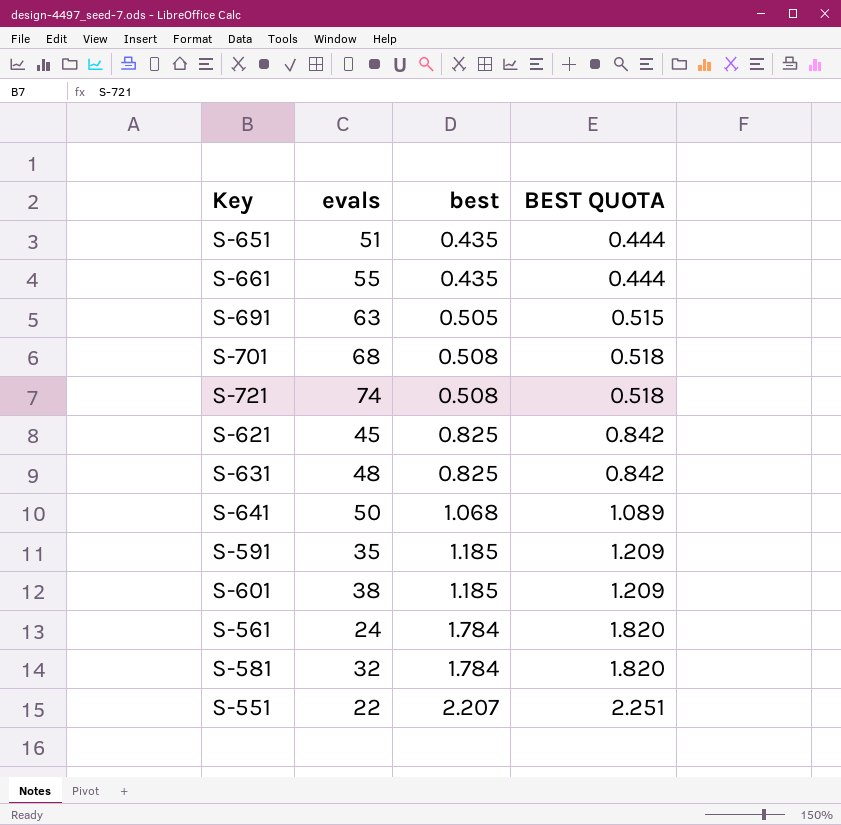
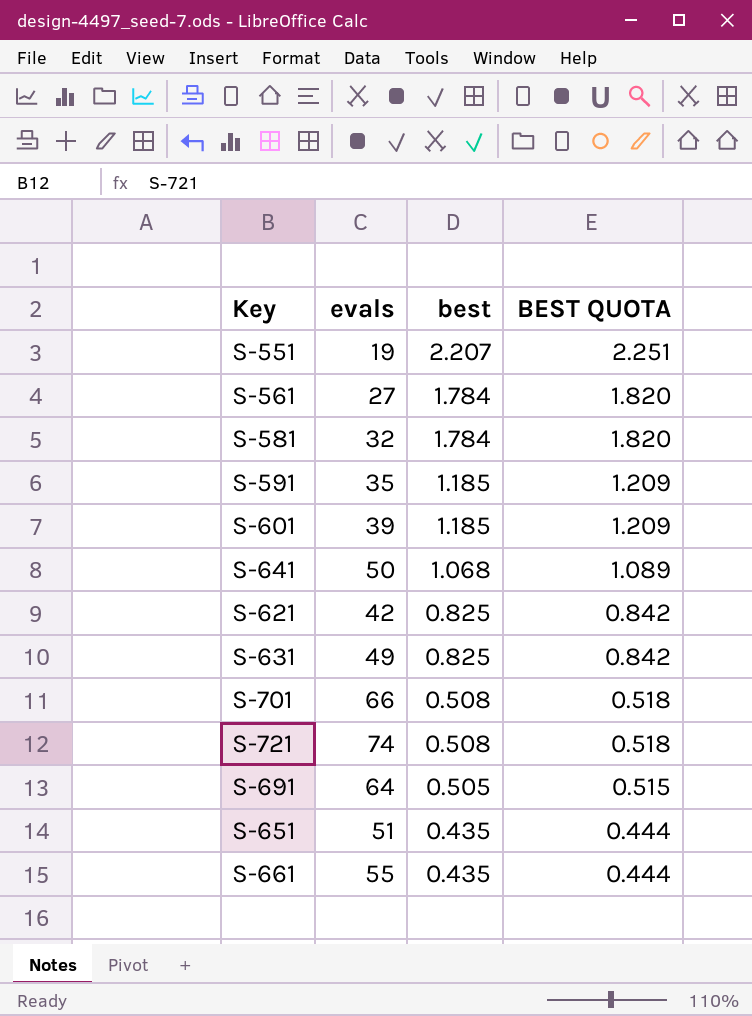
row order: best ascending -> best descending
S-551 | evals: 22 -> 19
S-561 | evals: 24 -> 27
S-601 | evals: 38 -> 39
S-621 | evals: 45 -> 42
S-631 | evals: 48 -> 49
S-701 | evals: 68 -> 66
S-691 | evals: 63 -> 64

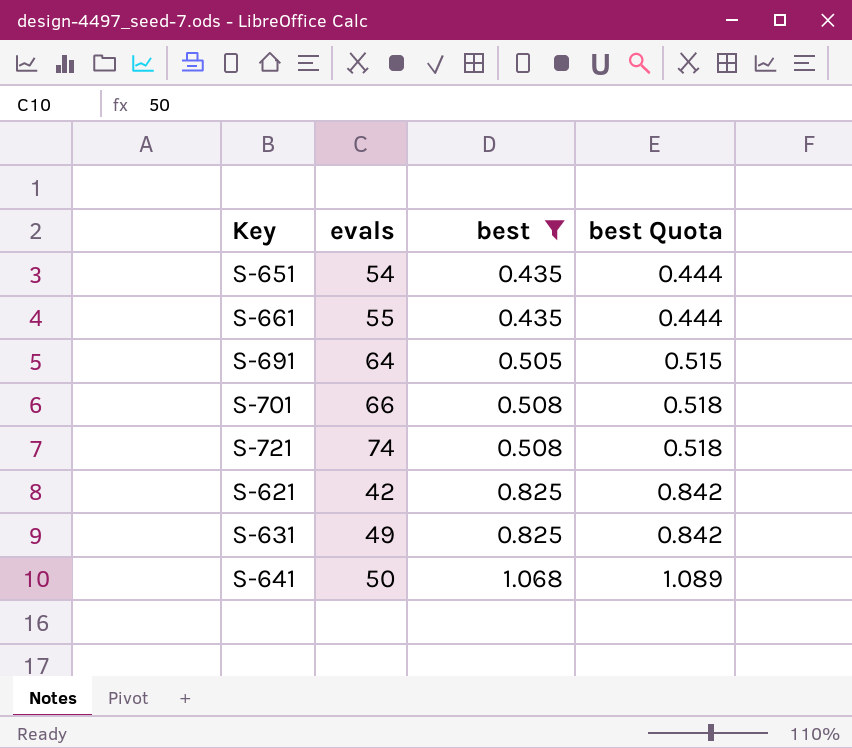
filter: none -> best <= 1.068
row order: best descending -> best ascending
column name: BEST QUOTA -> best Quota
S-651 | evals: 51 -> 54

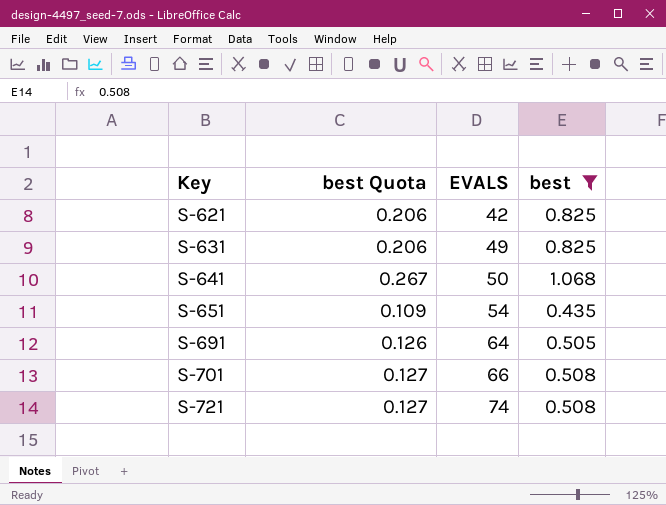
row order: best ascending -> Key ascending
column best Quota | formula: [best] * 1.02 -> [best] * 0.25
column best Quota | position: 4 -> 2
column name: evals -> EVALS
row S-661: 55 | 0.435 | 0.444 -> none

